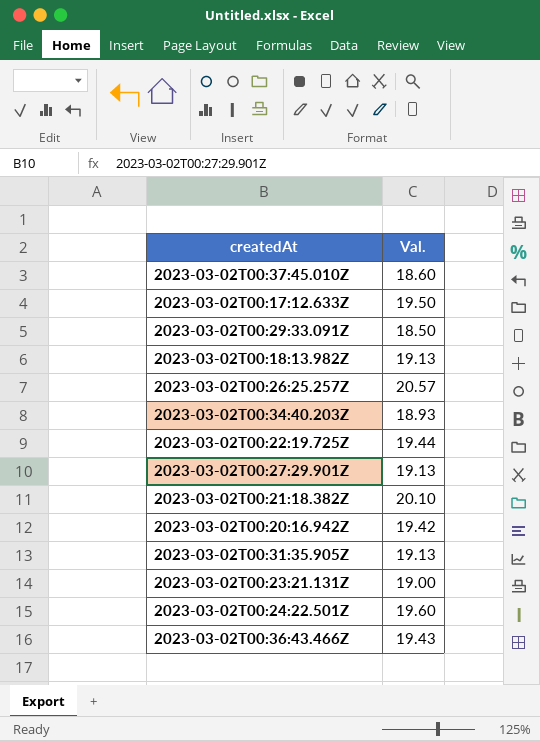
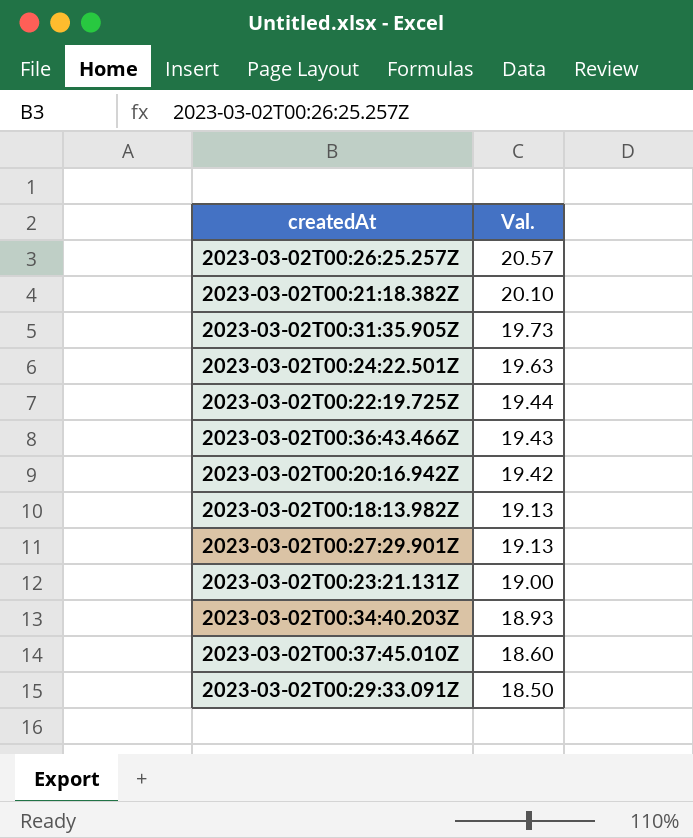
row order: none -> Val. descending
row 2023-03-02T00:17:12.633Z: 19.50 -> none
2023-03-02T00:31:35.905Z | Val.: 19.13 -> 19.73
2023-03-02T00:24:22.501Z | Val.: 19.60 -> 19.63

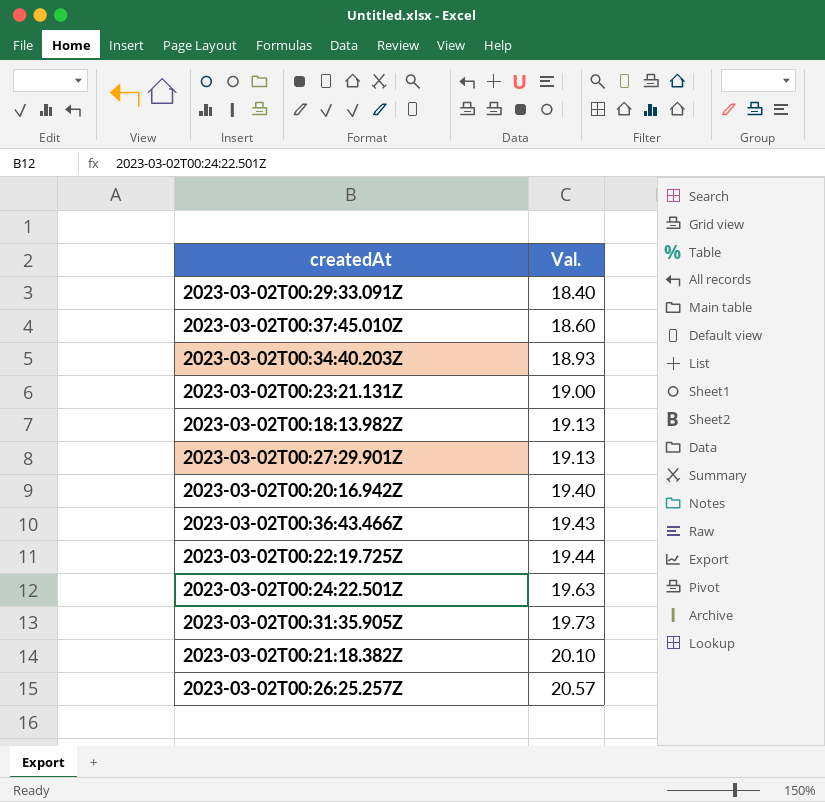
row order: Val. descending -> Val. ascending
2023-03-02T00:29:33.091Z | Val.: 18.50 -> 18.40
2023-03-02T00:20:16.942Z | Val.: 19.42 -> 19.40

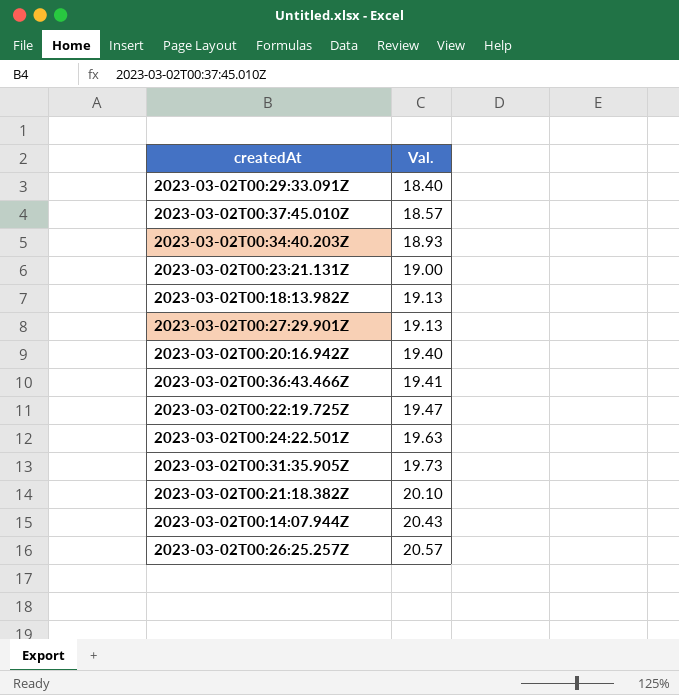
2023-03-02T00:37:45.010Z | Val.: 18.60 -> 18.57
2023-03-02T00:36:43.466Z | Val.: 19.43 -> 19.41
2023-03-02T00:22:19.725Z | Val.: 19.44 -> 19.47
row 2023-03-02T00:14:07.944Z: none -> 20.43

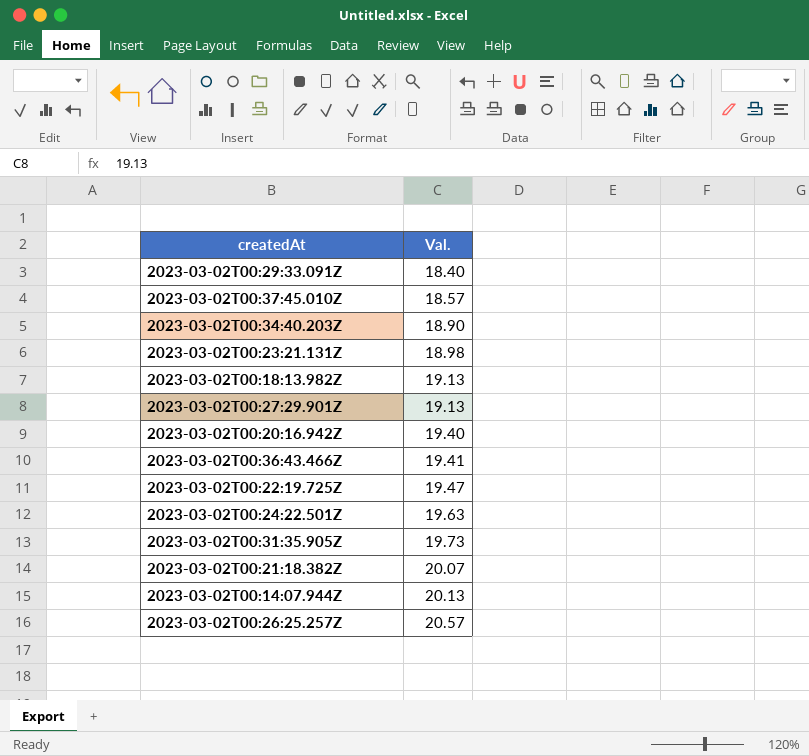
2023-03-02T00:34:40.203Z | Val.: 18.93 -> 18.90
2023-03-02T00:23:21.131Z | Val.: 19.00 -> 18.98
2023-03-02T00:21:18.382Z | Val.: 20.10 -> 20.07
2023-03-02T00:14:07.944Z | Val.: 20.43 -> 20.13

